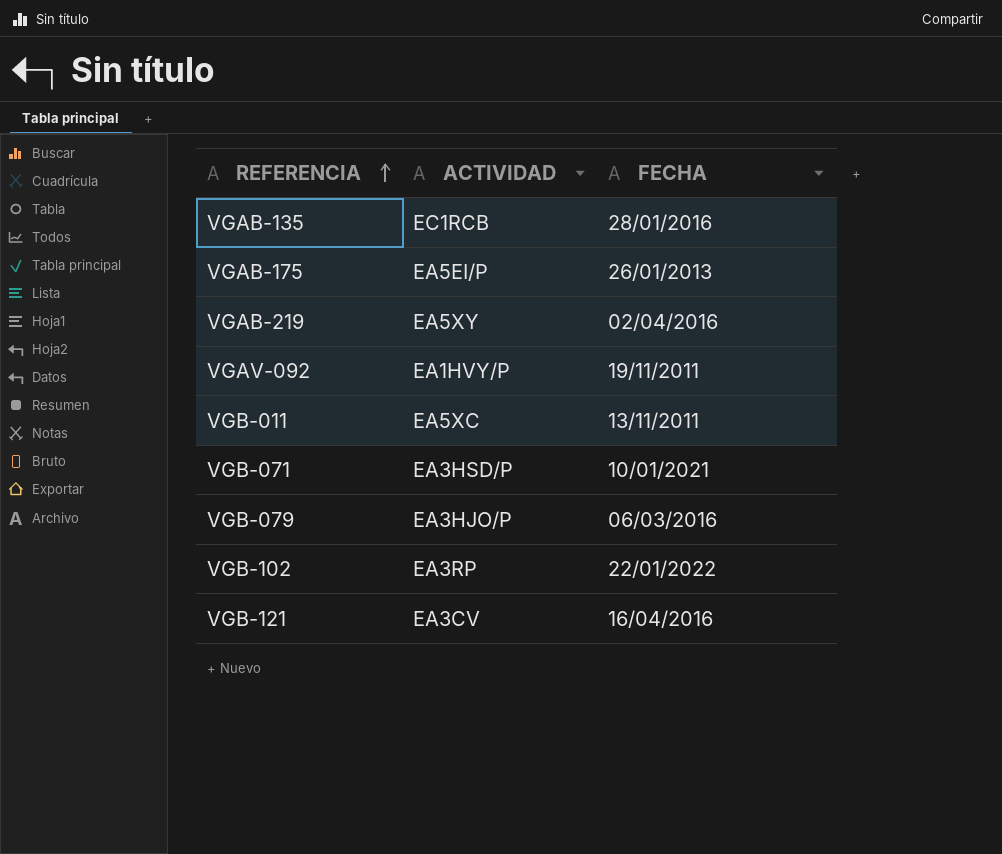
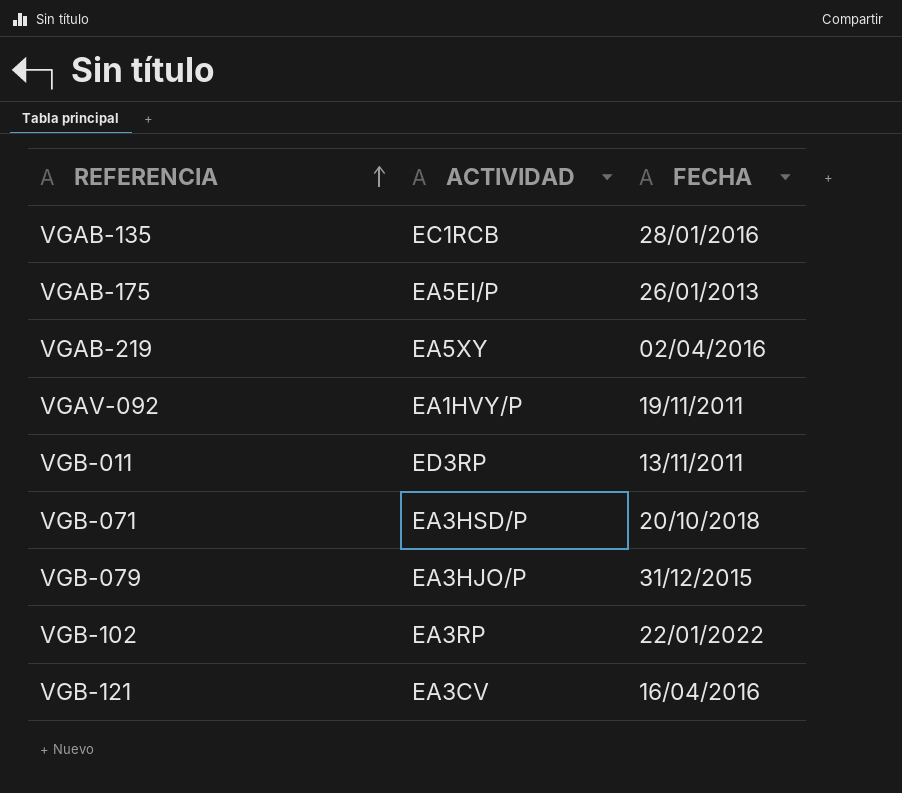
VGB-011 | ACTIVIDAD: EA5XC -> ED3RP
VGB-071 | FECHA: 10/01/2021 -> 20/10/2018
VGB-079 | FECHA: 06/03/2016 -> 31/12/2015

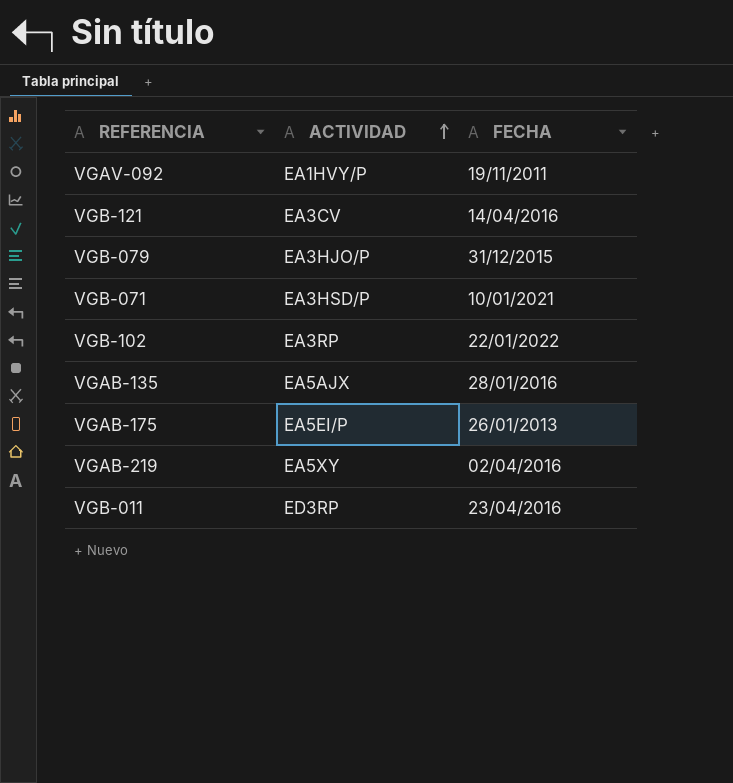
row order: REFERENCIA ascending -> ACTIVIDAD ascending
VGB-121 | FECHA: 16/04/2016 -> 14/04/2016
VGB-071 | FECHA: 20/10/2018 -> 10/01/2021
VGAB-135 | ACTIVIDAD: EC1RCB -> EA5AJX
VGB-011 | FECHA: 13/11/2011 -> 23/04/2016

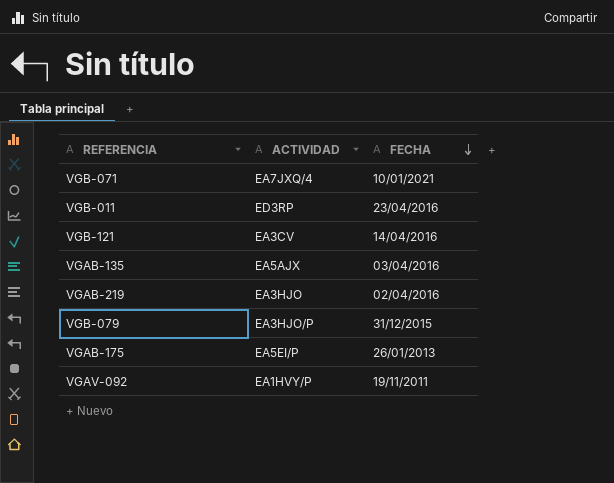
row order: ACTIVIDAD ascending -> FECHA descending
row VGB-102: EA3RP | 22/01/2022 -> none
VGB-071 | ACTIVIDAD: EA3HSD/P -> EA7JXQ/4
VGAB-135 | FECHA: 28/01/2016 -> 03/04/2016
VGAB-219 | ACTIVIDAD: EA5XY -> EA3HJO

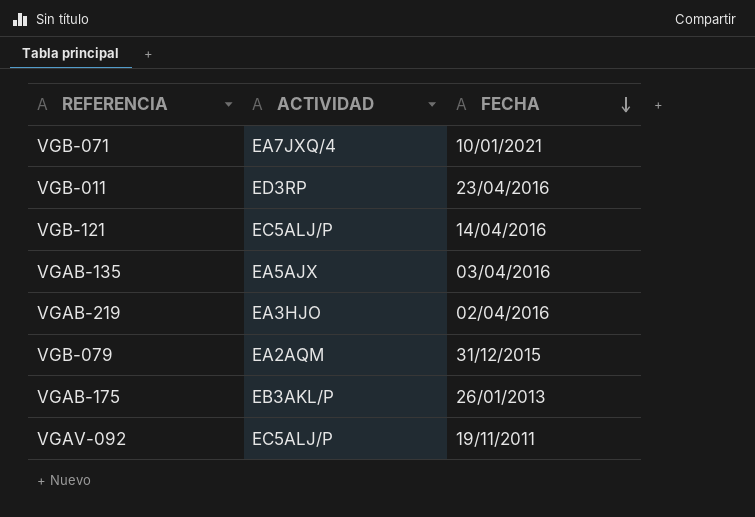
VGB-121 | ACTIVIDAD: EA3CV -> EC5ALJ/P
VGB-079 | ACTIVIDAD: EA3HJO/P -> EA2AQM
VGAB-175 | ACTIVIDAD: EA5EI/P -> EB3AKL/P
VGAV-092 | ACTIVIDAD: EA1HVY/P -> EC5ALJ/P

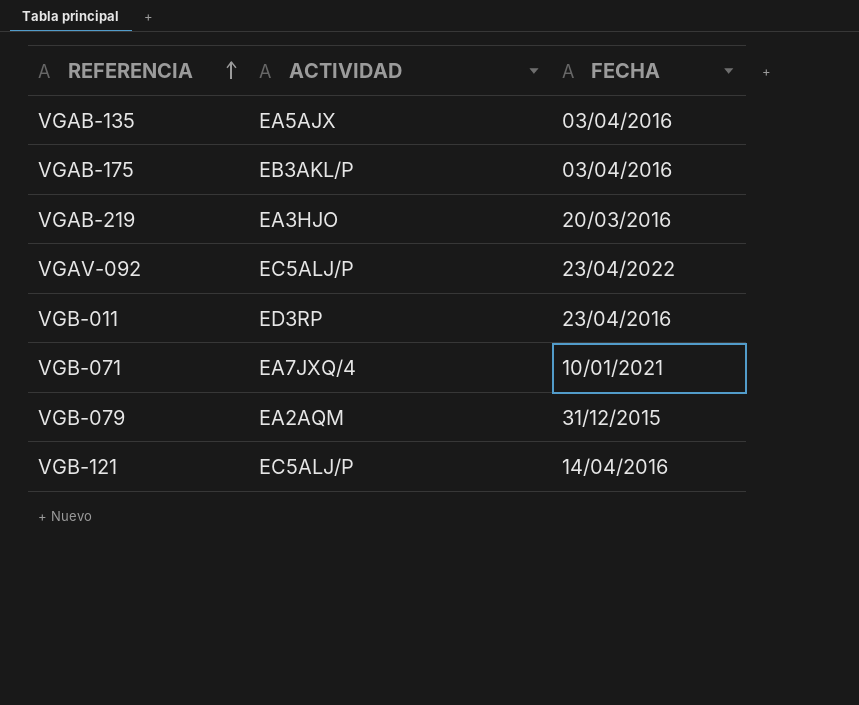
row order: FECHA descending -> REFERENCIA ascending
VGAB-175 | FECHA: 26/01/2013 -> 03/04/2016
VGAB-219 | FECHA: 02/04/2016 -> 20/03/2016
VGAV-092 | FECHA: 19/11/2011 -> 23/04/2022

